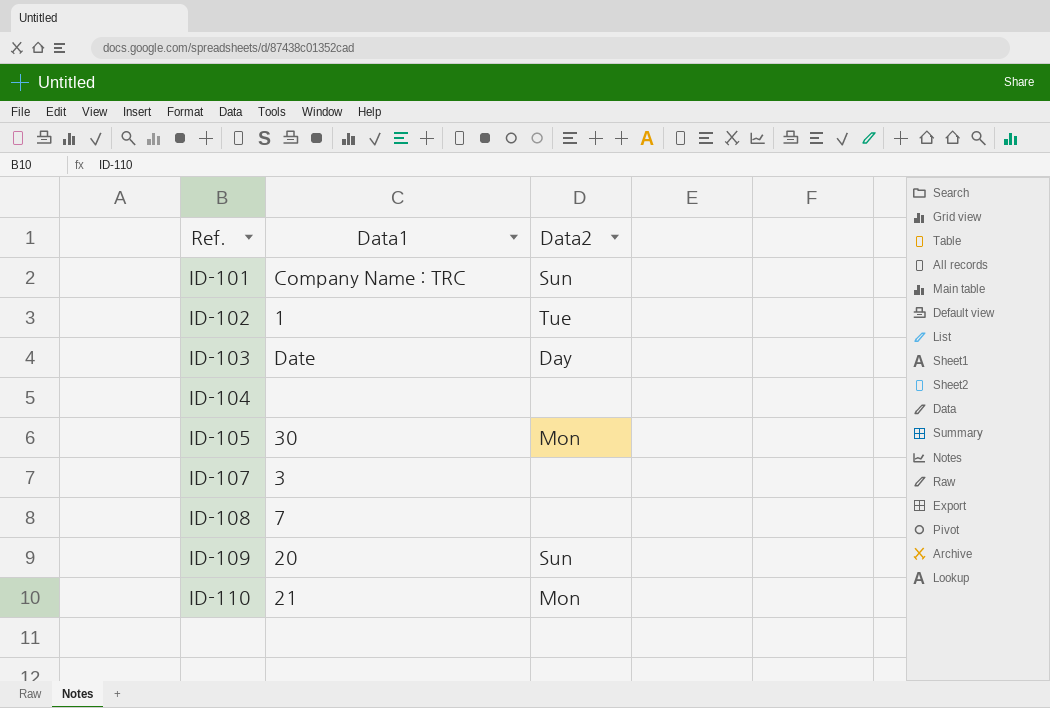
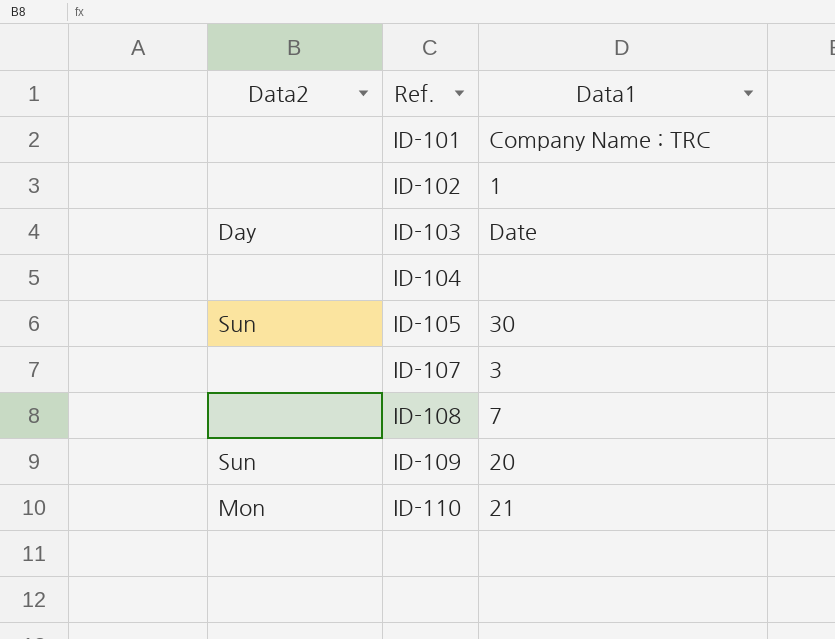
column Data2 | position: 3 -> 1
ID-101 | Data2: Sun -> none
ID-102 | Data2: Tue -> none
ID-105 | Data2: Mon -> Sun

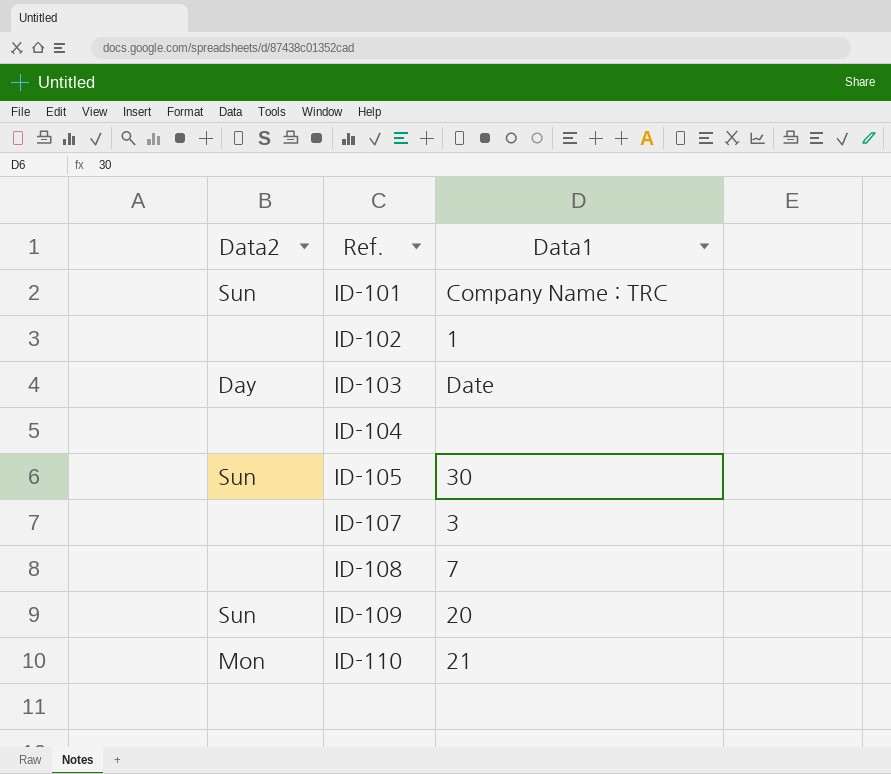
ID-101 | Data2: none -> Sun

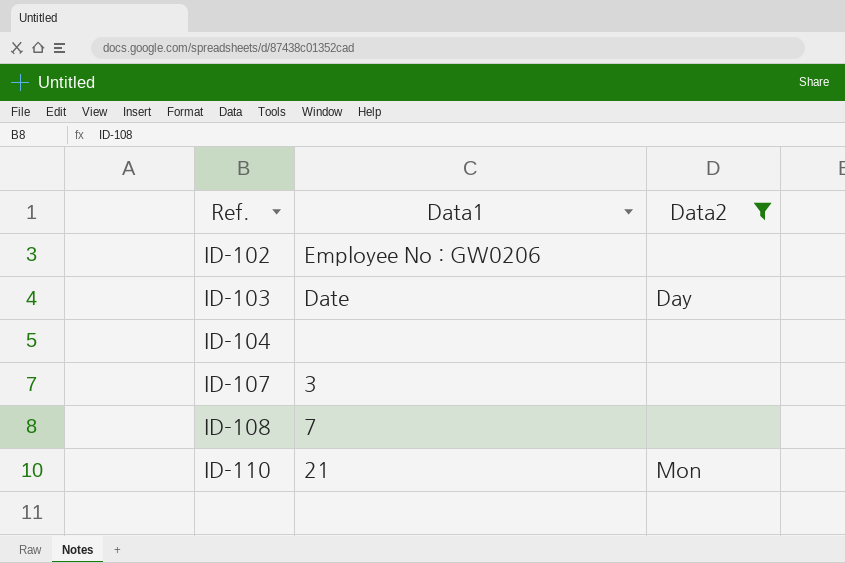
filter: none -> Data2 != Sun
column Data2 | position: 1 -> 3
ID-102 | Data1: 1 -> Employee No : GW0206

